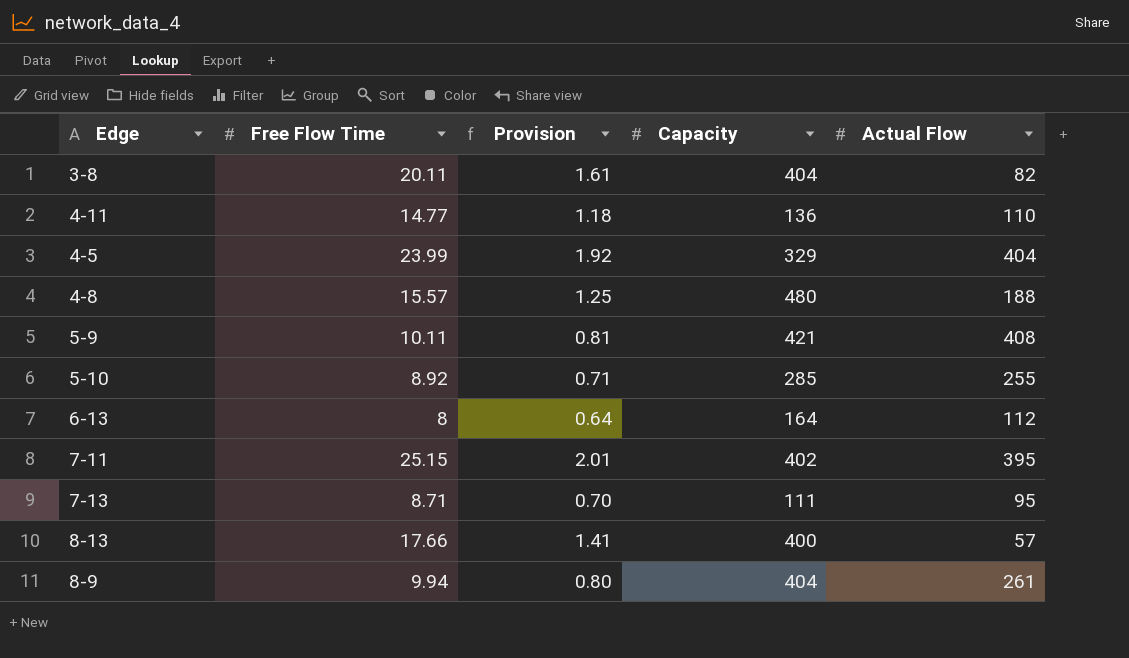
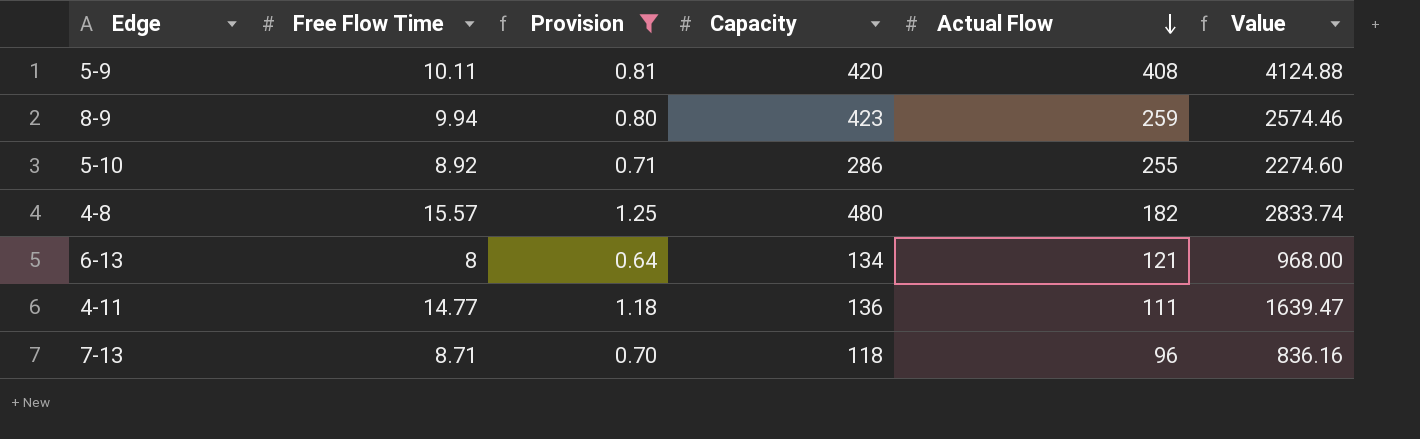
filter: none -> Provision <= 1.25
row order: none -> Actual Flow descending
column Value | formula: none -> [Free Flow Time] * [Actual Flow]
5-9 | Capacity: 421 -> 420
8-9 | Capacity: 404 -> 423
8-9 | Actual Flow: 261 -> 259
5-10 | Capacity: 285 -> 286
4-8 | Actual Flow: 188 -> 182
6-13 | Capacity: 164 -> 134
6-13 | Actual Flow: 112 -> 121
4-11 | Actual Flow: 110 -> 111
7-13 | Capacity: 111 -> 118
7-13 | Actual Flow: 95 -> 96

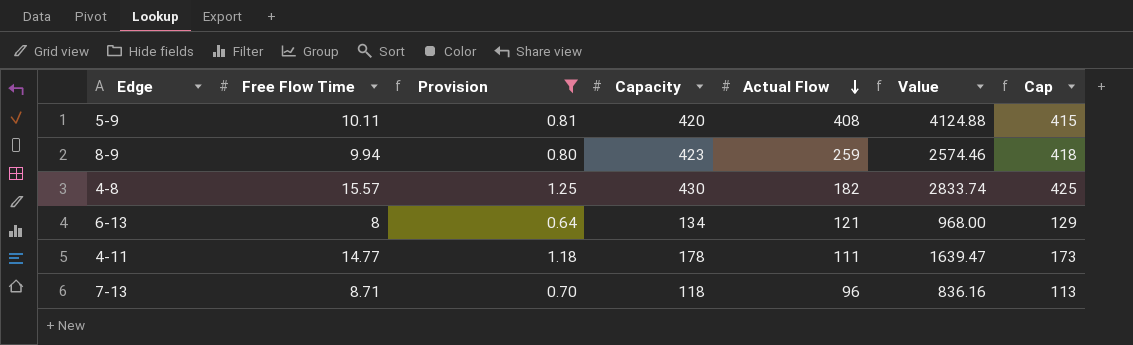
column Cap | formula: none -> [Capacity] - 5
row 5-10: 8.92 | 0.71 | 286 | 255 | 2274.60 -> none
4-8 | Capacity: 480 -> 430
4-11 | Capacity: 136 -> 178

